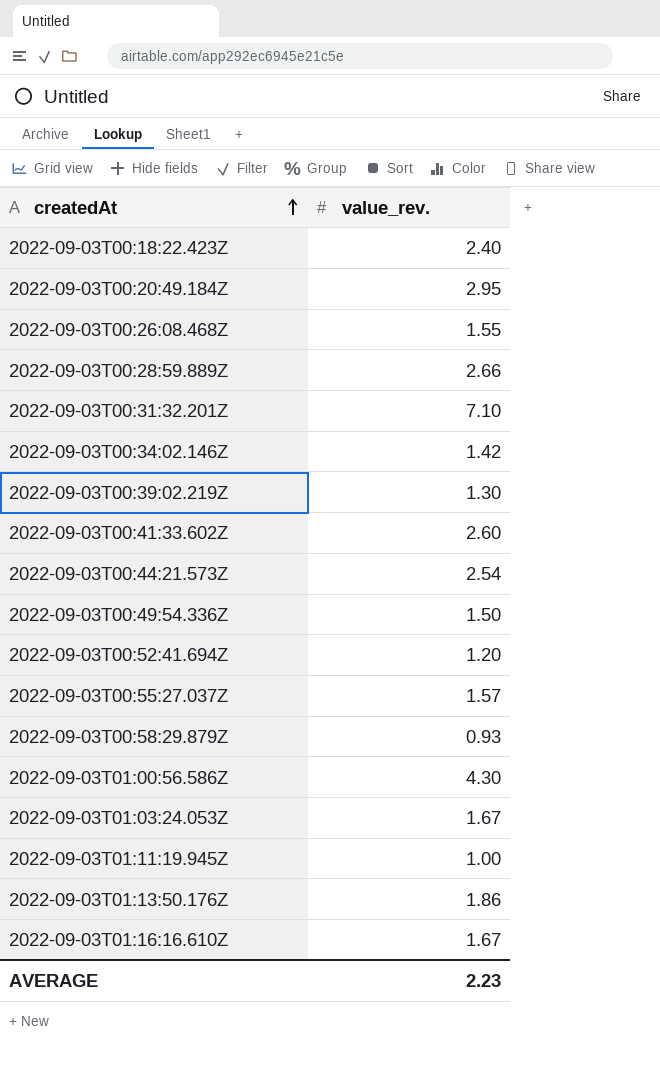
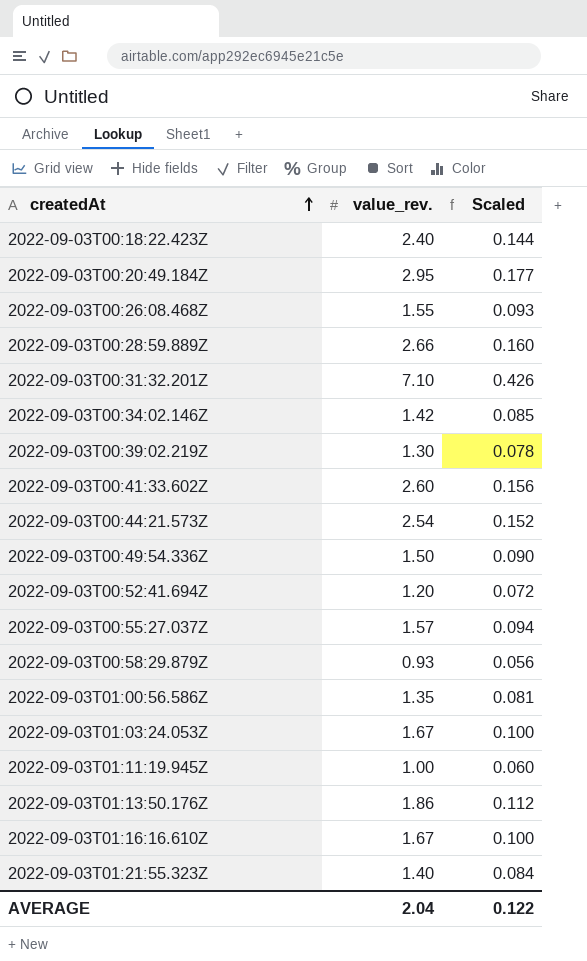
column Scaled | formula: none -> [value_rev.] * 0.06
2022-09-03T01:00:56.586Z | value_rev.: 4.30 -> 1.35
row 2022-09-03T01:21:55.323Z: none -> 1.40 | 0.084
AVERAGE | value_rev.: 2.23 -> 2.04

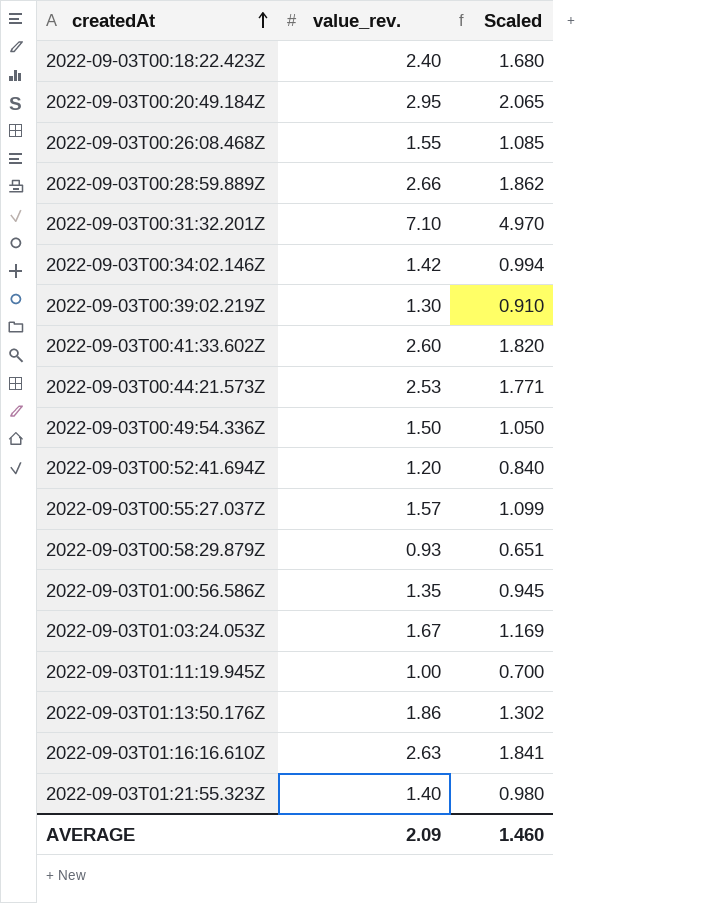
column Scaled | formula: [value_rev.] * 0.06 -> [value_rev.] * 0.7
2022-09-03T00:44:21.573Z | value_rev.: 2.54 -> 2.53
2022-09-03T01:16:16.610Z | value_rev.: 1.67 -> 2.63
AVERAGE | value_rev.: 2.04 -> 2.09
AVERAGE | Scaled: 0.122 -> 1.460

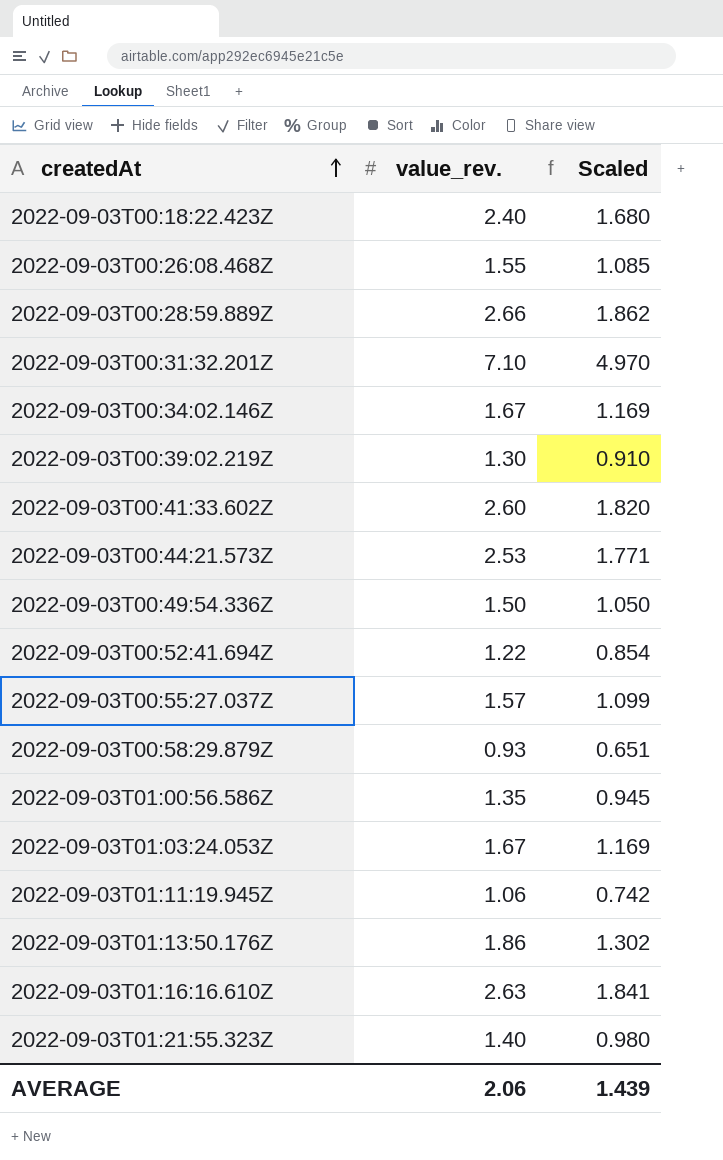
row 2022-09-03T00:20:49.184Z: 2.95 | 2.065 -> none
2022-09-03T00:34:02.146Z | value_rev.: 1.42 -> 1.67
2022-09-03T00:34:02.146Z | Scaled: 0.994 -> 1.169
2022-09-03T00:52:41.694Z | value_rev.: 1.20 -> 1.22
2022-09-03T00:52:41.694Z | Scaled: 0.840 -> 0.854
2022-09-03T01:11:19.945Z | value_rev.: 1.00 -> 1.06
2022-09-03T01:11:19.945Z | Scaled: 0.700 -> 0.742
AVERAGE | value_rev.: 2.09 -> 2.06
AVERAGE | Scaled: 1.460 -> 1.439

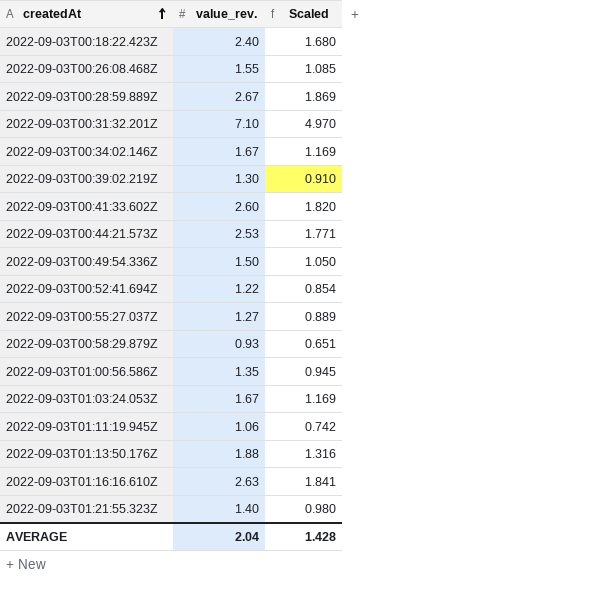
2022-09-03T00:28:59.889Z | value_rev.: 2.66 -> 2.67
2022-09-03T00:28:59.889Z | Scaled: 1.862 -> 1.869
2022-09-03T00:55:27.037Z | value_rev.: 1.57 -> 1.27
2022-09-03T00:55:27.037Z | Scaled: 1.099 -> 0.889
2022-09-03T01:13:50.176Z | value_rev.: 1.86 -> 1.88
2022-09-03T01:13:50.176Z | Scaled: 1.302 -> 1.316
AVERAGE | value_rev.: 2.06 -> 2.04
AVERAGE | Scaled: 1.439 -> 1.428

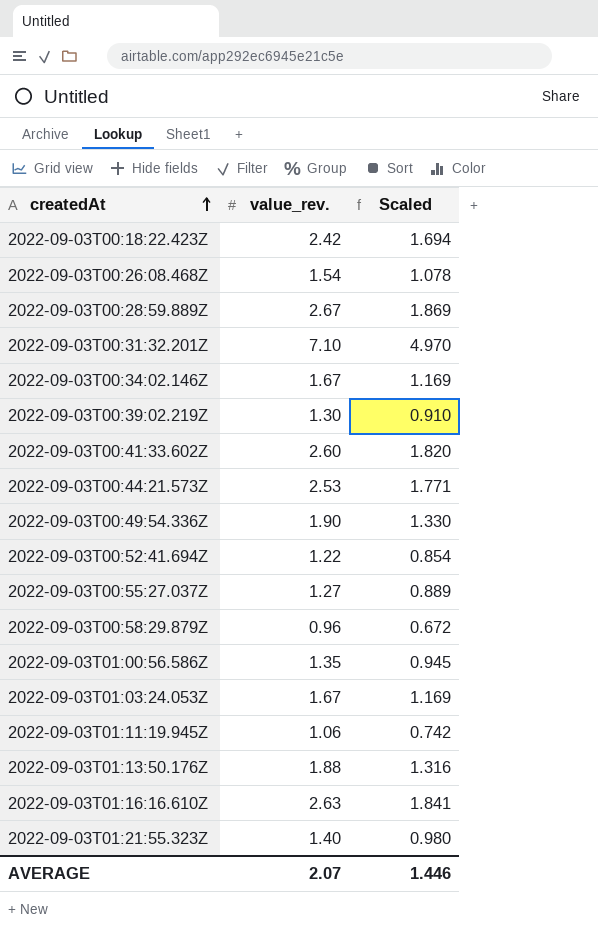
2022-09-03T00:18:22.423Z | value_rev.: 2.40 -> 2.42
2022-09-03T00:18:22.423Z | Scaled: 1.680 -> 1.694
2022-09-03T00:26:08.468Z | value_rev.: 1.55 -> 1.54
2022-09-03T00:26:08.468Z | Scaled: 1.085 -> 1.078
2022-09-03T00:49:54.336Z | value_rev.: 1.50 -> 1.90
2022-09-03T00:49:54.336Z | Scaled: 1.050 -> 1.330
2022-09-03T00:58:29.879Z | value_rev.: 0.93 -> 0.96
2022-09-03T00:58:29.879Z | Scaled: 0.651 -> 0.672
AVERAGE | value_rev.: 2.04 -> 2.07
AVERAGE | Scaled: 1.428 -> 1.446

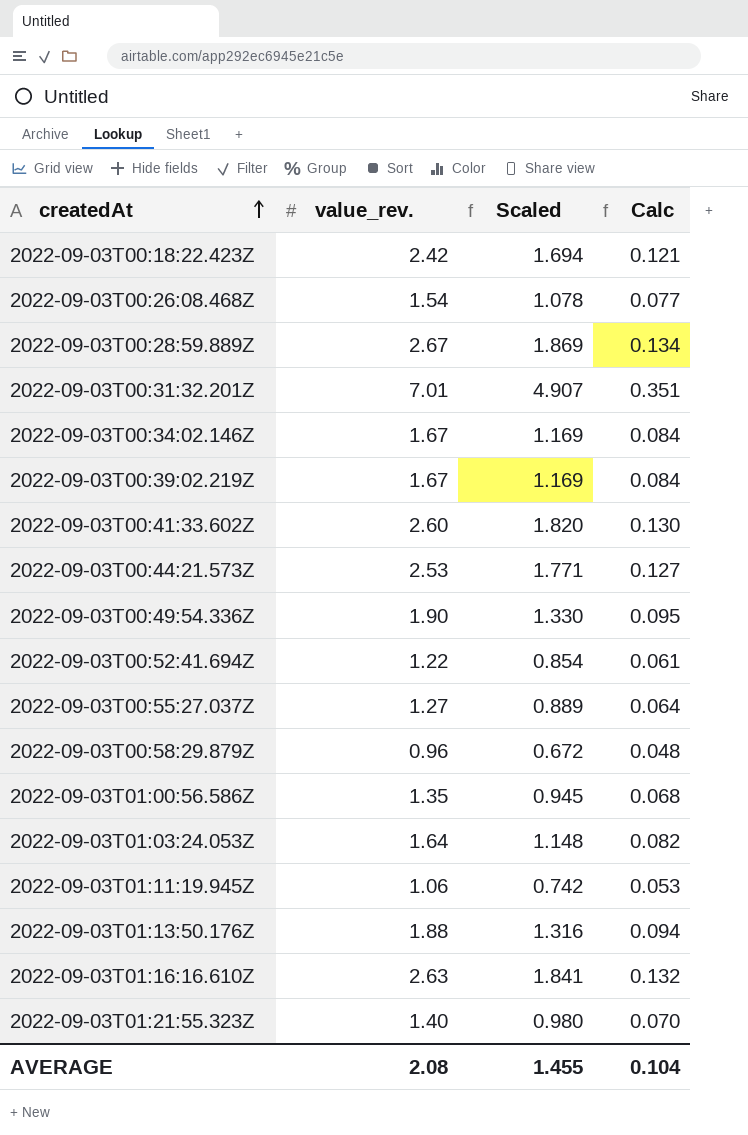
column Calc | formula: none -> [value_rev.] * 0.05
2022-09-03T00:31:32.201Z | value_rev.: 7.10 -> 7.01
2022-09-03T00:31:32.201Z | Scaled: 4.970 -> 4.907
2022-09-03T00:39:02.219Z | value_rev.: 1.30 -> 1.67
2022-09-03T00:39:02.219Z | Scaled: 0.910 -> 1.169
2022-09-03T01:03:24.053Z | value_rev.: 1.67 -> 1.64
2022-09-03T01:03:24.053Z | Scaled: 1.169 -> 1.148
AVERAGE | value_rev.: 2.07 -> 2.08
AVERAGE | Scaled: 1.446 -> 1.455

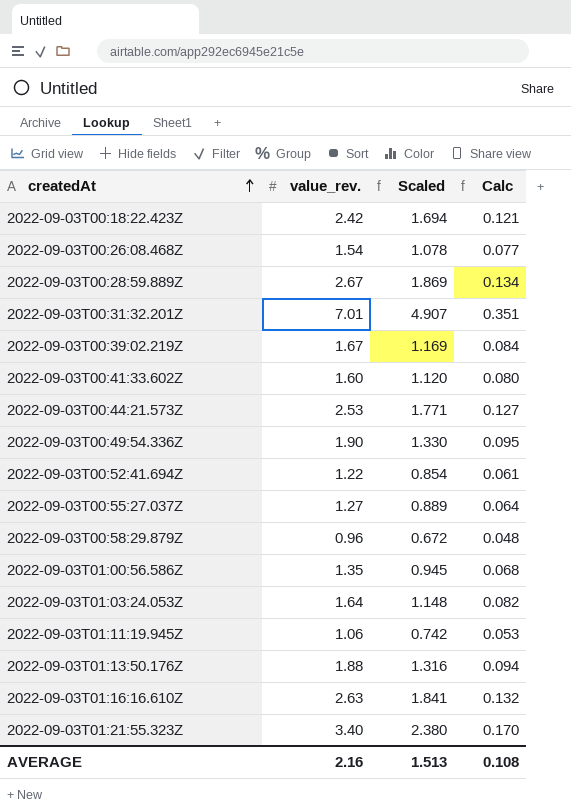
row 2022-09-03T00:34:02.146Z: 1.67 | 1.169 | 0.084 -> none
2022-09-03T00:41:33.602Z | value_rev.: 2.60 -> 1.60
2022-09-03T00:41:33.602Z | Scaled: 1.820 -> 1.120
2022-09-03T00:41:33.602Z | Calc: 0.130 -> 0.080
2022-09-03T01:21:55.323Z | value_rev.: 1.40 -> 3.40
2022-09-03T01:21:55.323Z | Scaled: 0.980 -> 2.380
2022-09-03T01:21:55.323Z | Calc: 0.070 -> 0.170
AVERAGE | value_rev.: 2.08 -> 2.16
AVERAGE | Scaled: 1.455 -> 1.513
AVERAGE | Calc: 0.104 -> 0.108

